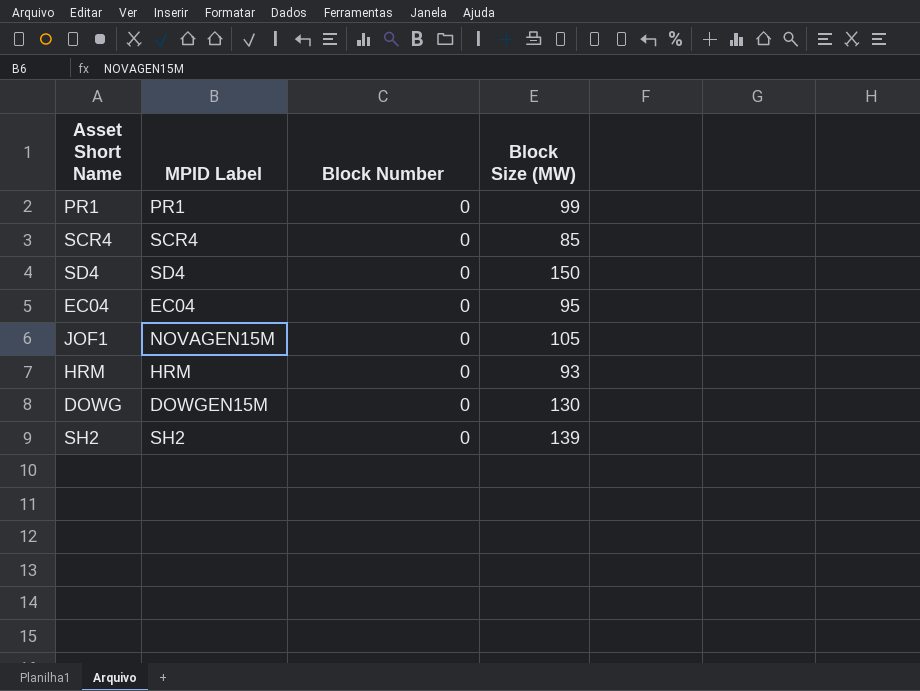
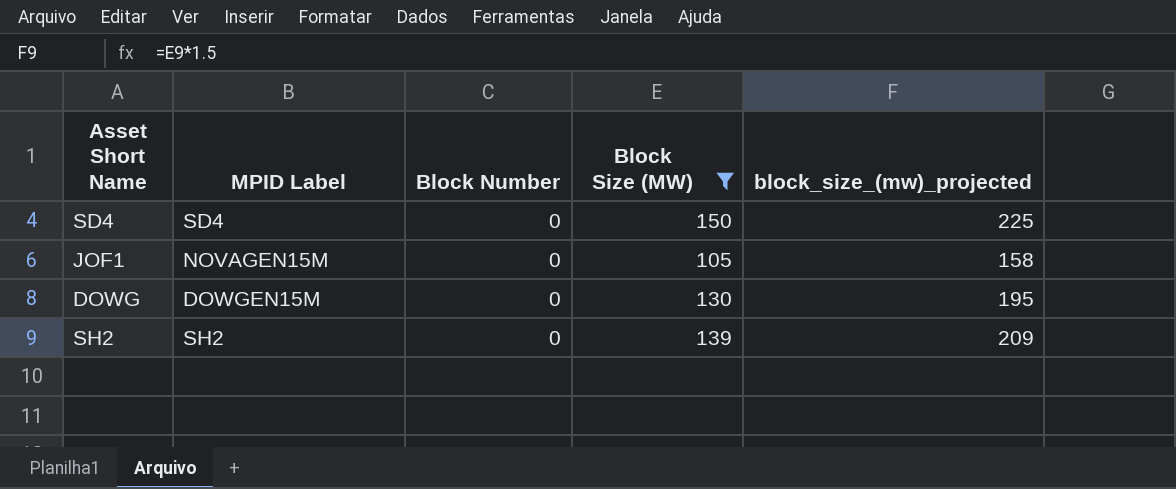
filter: none -> Block Size (MW) >= 105
column block_size_(mw)_projected | formula: none -> [Block Size (MW)] * 1.5

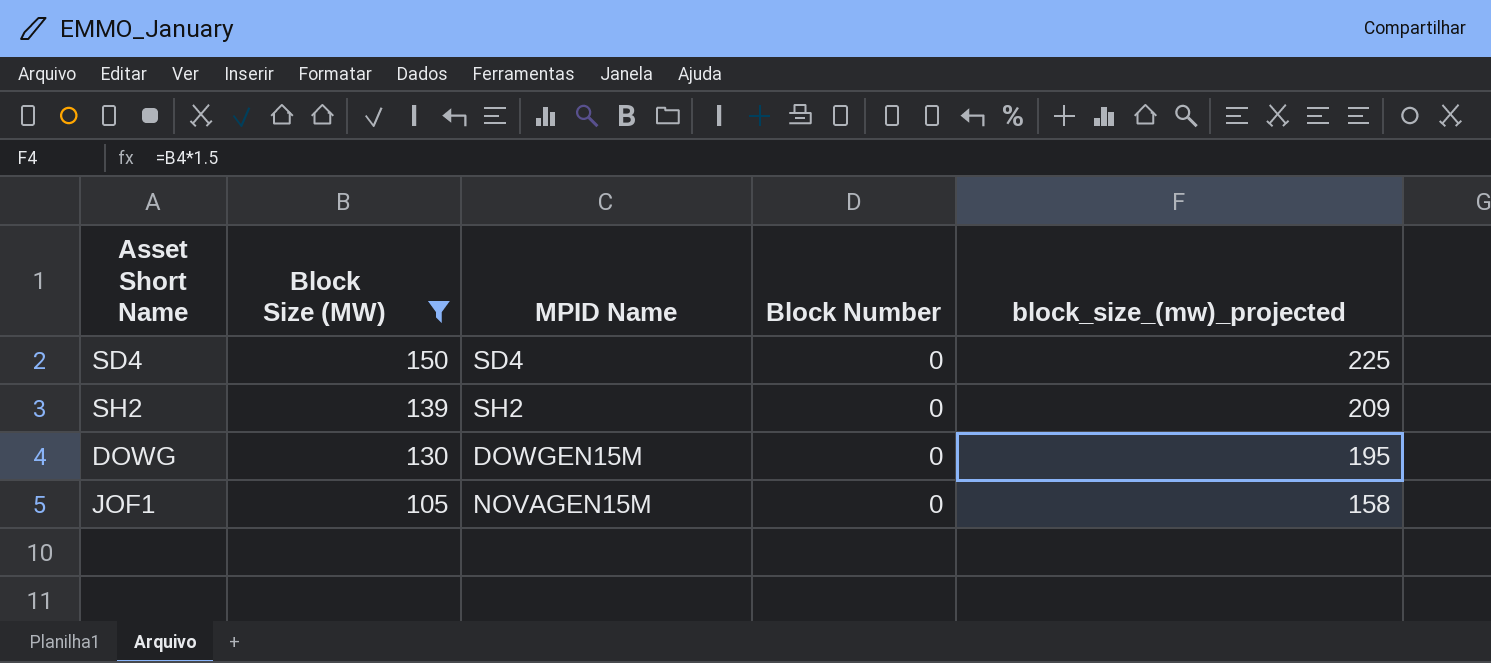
row order: none -> Block Size (MW) descending
column Block Size (MW) | position: 4 -> 2
column name: MPID Label -> MPID Name

